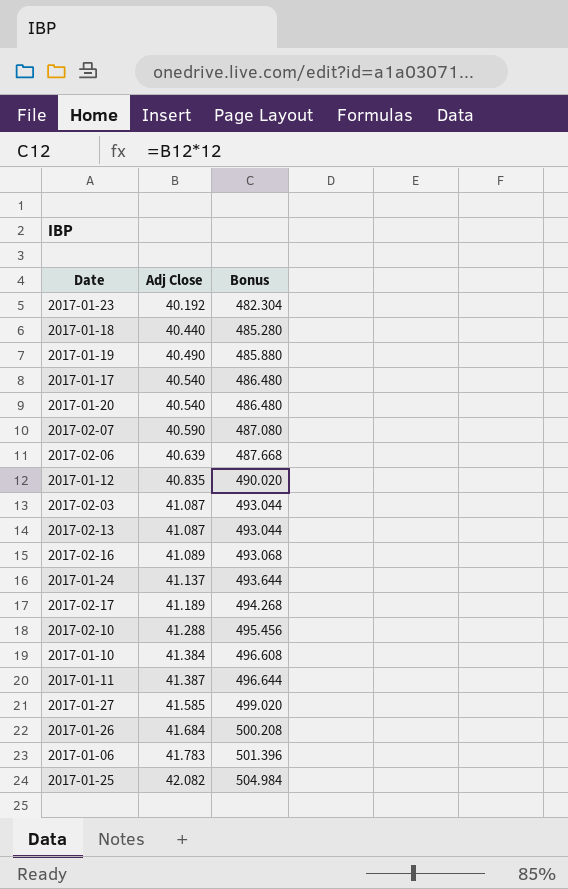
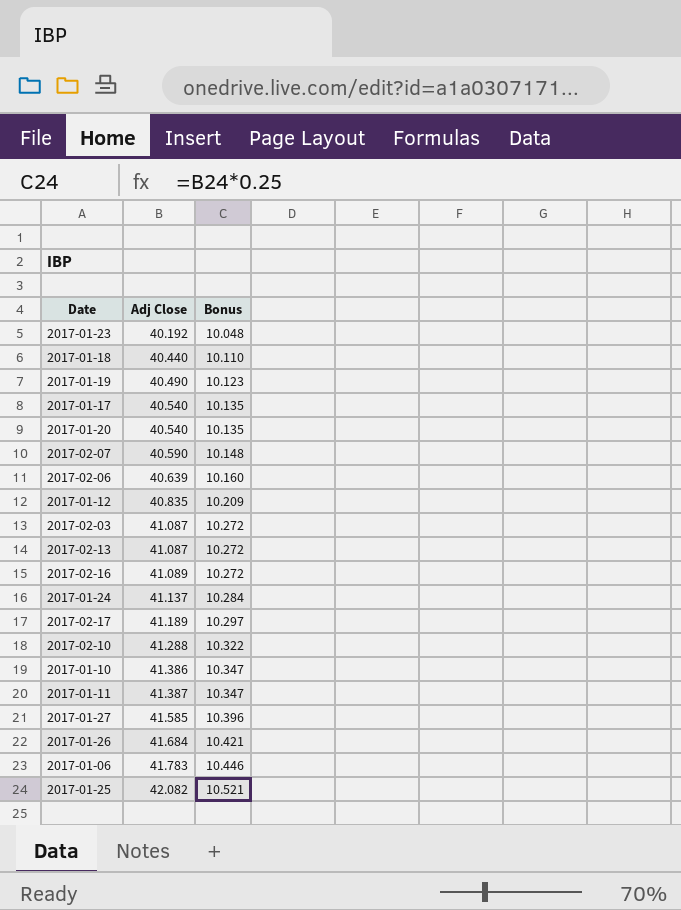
column Bonus | formula: [Adj Close] * 12 -> [Adj Close] * 0.25
2017-01-10 | Adj Close: 41.384 -> 41.386

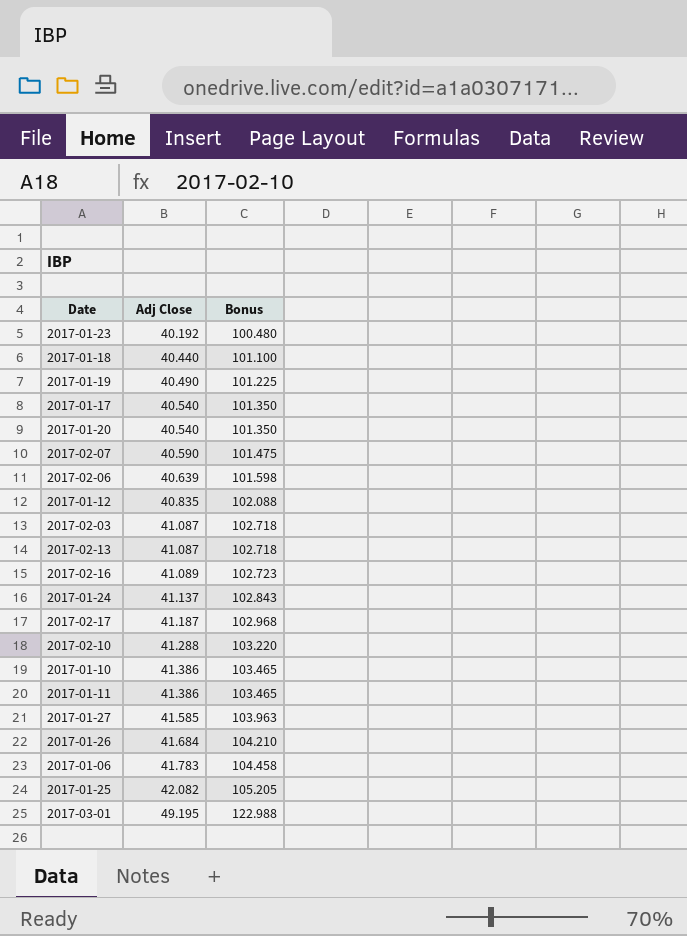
column Bonus | formula: [Adj Close] * 0.25 -> [Adj Close] * 2.5
2017-02-17 | Adj Close: 41.189 -> 41.187
2017-01-11 | Adj Close: 41.387 -> 41.386
row 2017-03-01: none -> 49.195 | 122.988

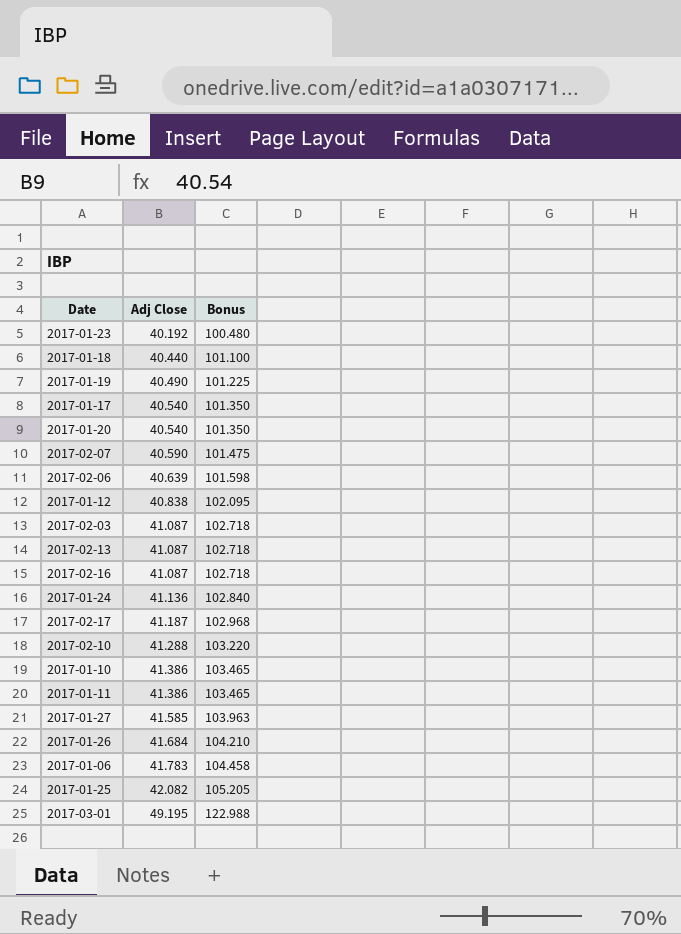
2017-01-12 | Adj Close: 40.835 -> 40.838
2017-01-12 | Bonus: 102.088 -> 102.095
2017-02-16 | Adj Close: 41.089 -> 41.087
2017-02-16 | Bonus: 102.723 -> 102.718
2017-01-24 | Adj Close: 41.137 -> 41.136
2017-01-24 | Bonus: 102.843 -> 102.840

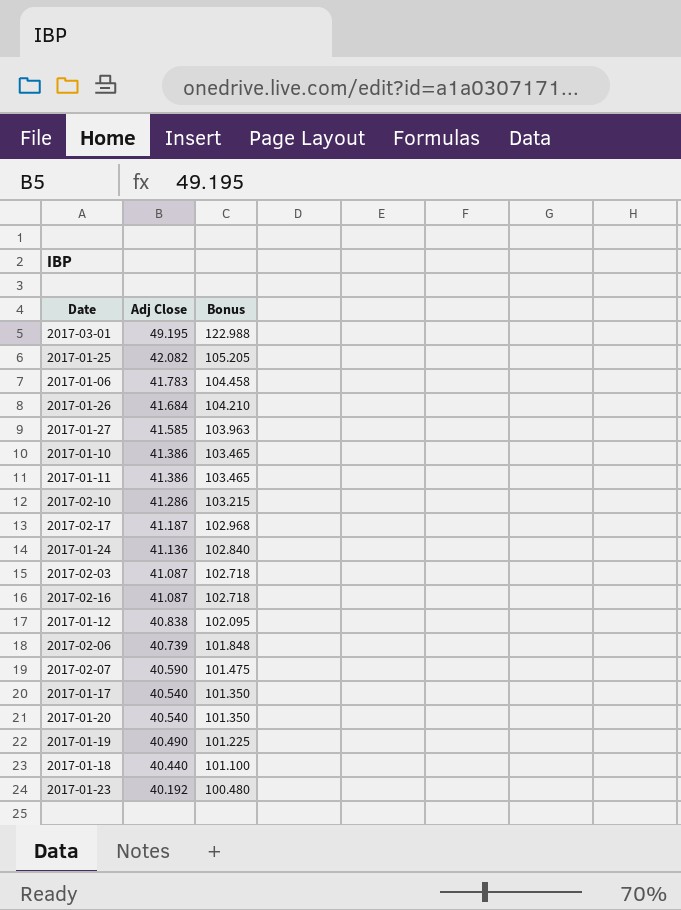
row order: Adj Close ascending -> Adj Close descending
row 2017-02-13: 41.087 | 102.718 -> none
2017-02-10 | Adj Close: 41.288 -> 41.286
2017-02-10 | Bonus: 103.220 -> 103.215
2017-02-06 | Adj Close: 40.639 -> 40.739
2017-02-06 | Bonus: 101.598 -> 101.848

